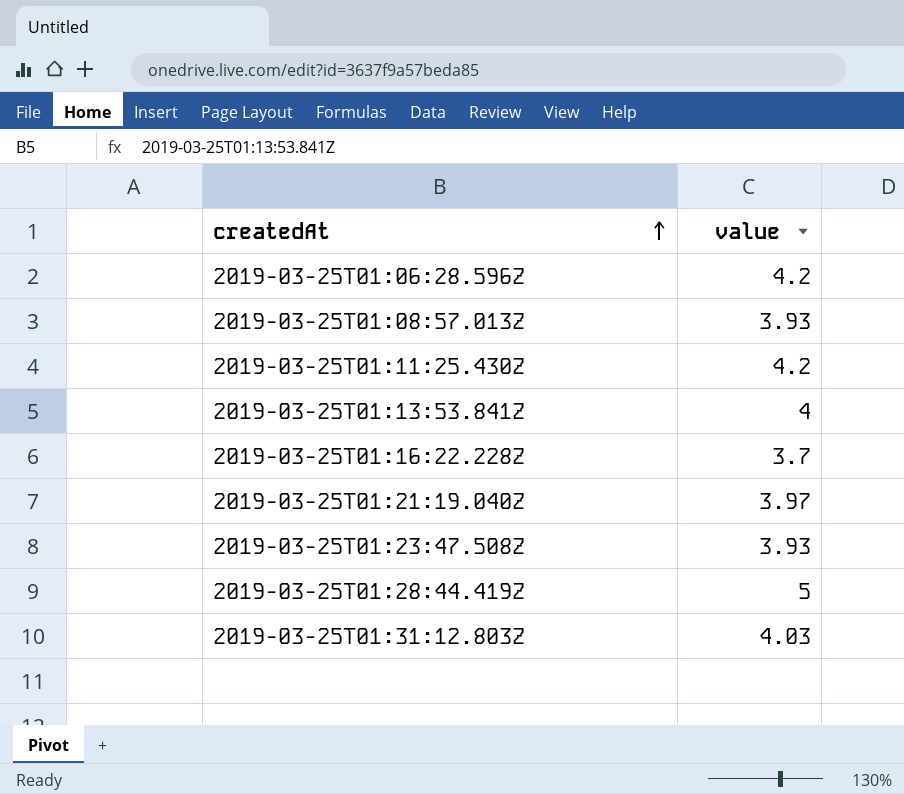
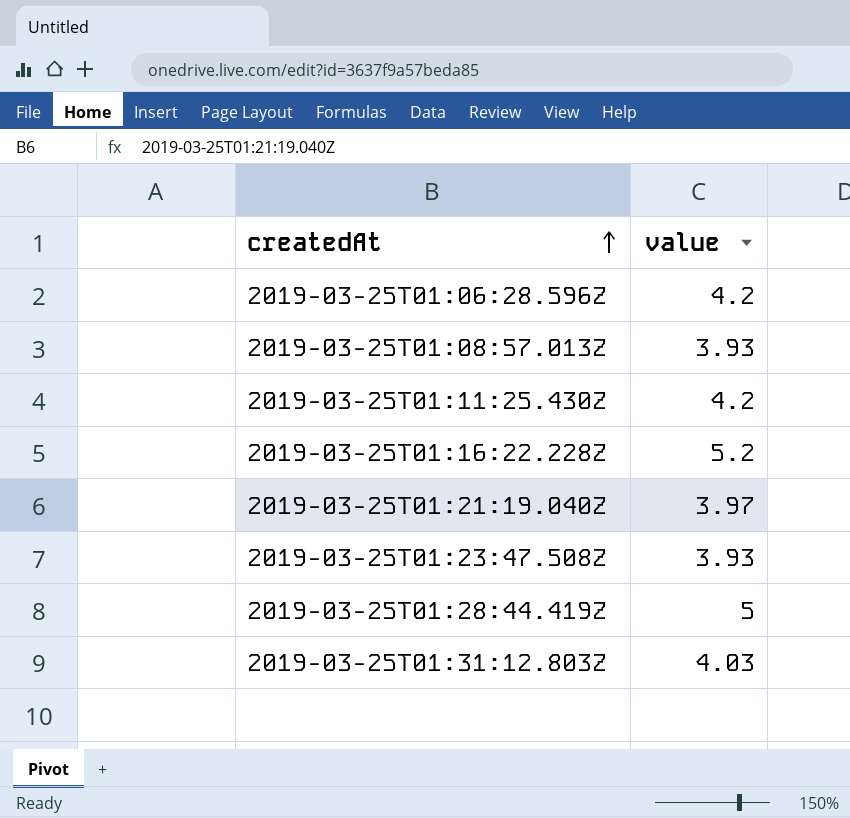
row 2019-03-25T01:13:53.841Z: 4 -> none
2019-03-25T01:16:22.228Z | value: 3.7 -> 5.2

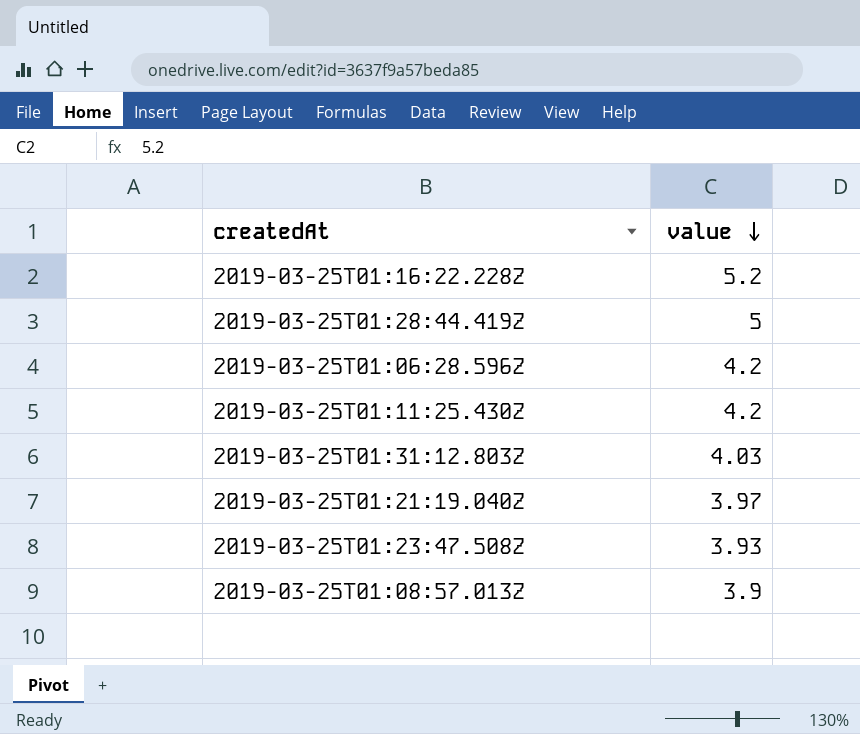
row order: createdAt ascending -> value descending
2019-03-25T01:08:57.013Z | value: 3.93 -> 3.9

